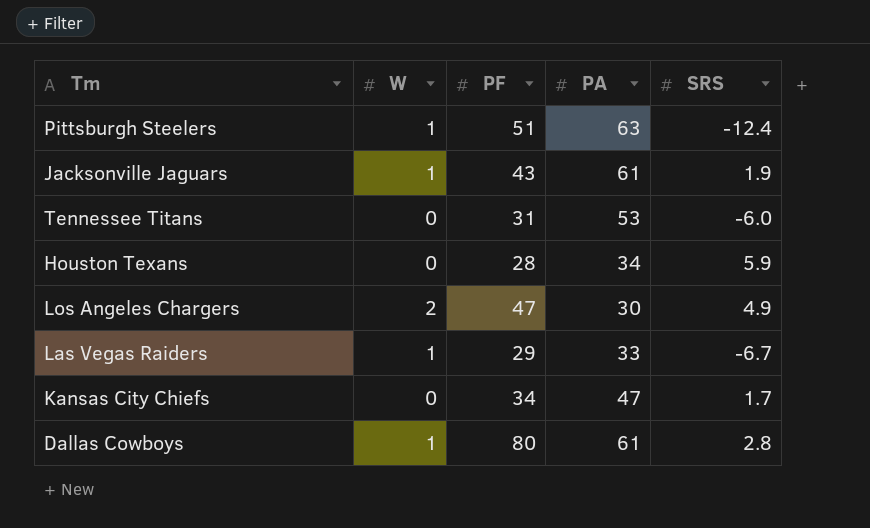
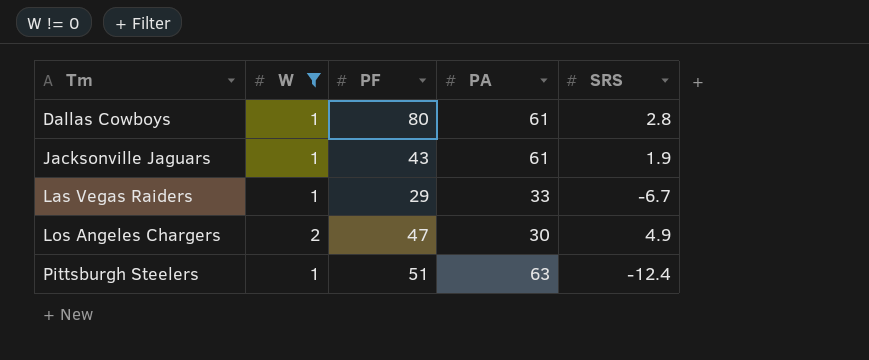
filter: none -> W != 0
row order: none -> Tm ascending

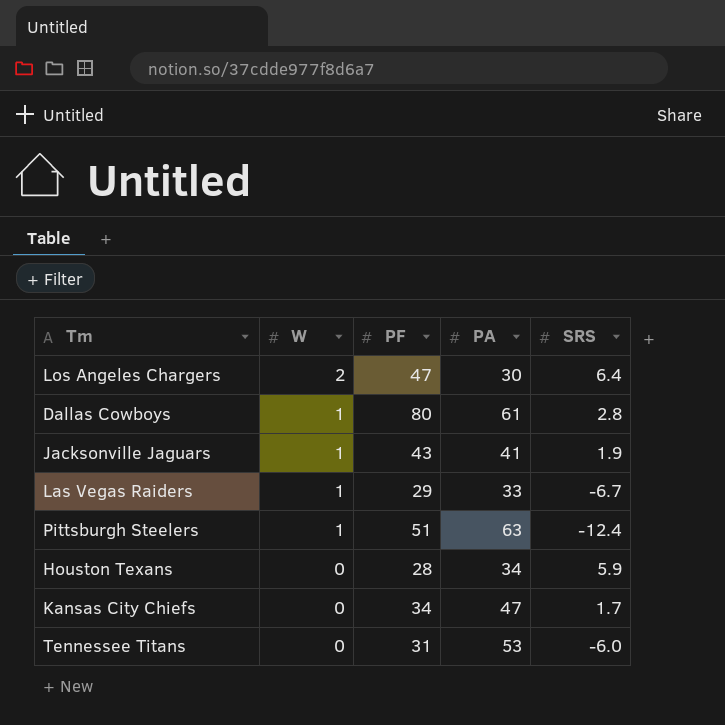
filter: W != 0 -> none
row order: Tm ascending -> W descending
Los Angeles Chargers | SRS: 4.9 -> 6.4
Jacksonville Jaguars | PA: 61 -> 41

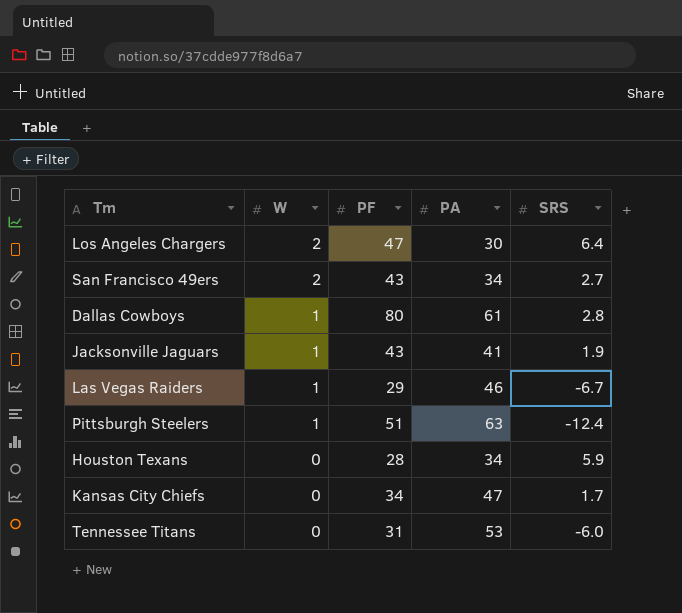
row San Francisco 49ers: none -> 2 | 43 | 34 | 2.7
Las Vegas Raiders | PA: 33 -> 46

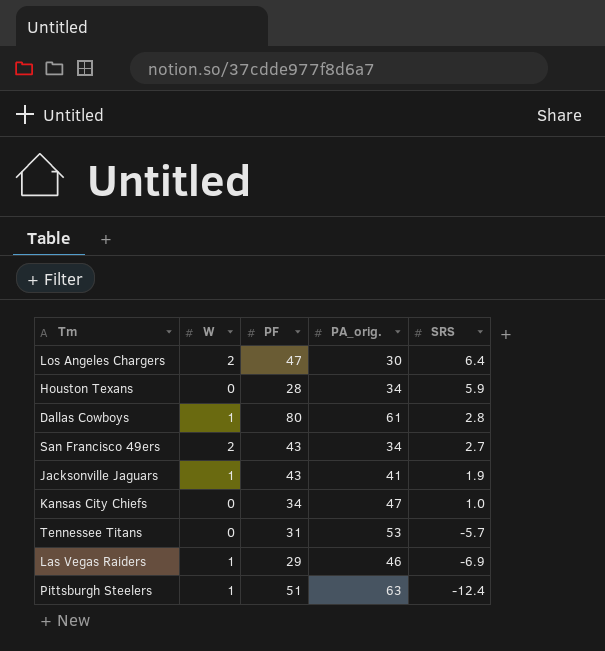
row order: W descending -> SRS descending
column name: PA -> PA_orig.
Kansas City Chiefs | SRS: 1.7 -> 1.0
Tennessee Titans | SRS: -6.0 -> -5.7
Las Vegas Raiders | SRS: -6.7 -> -6.9

